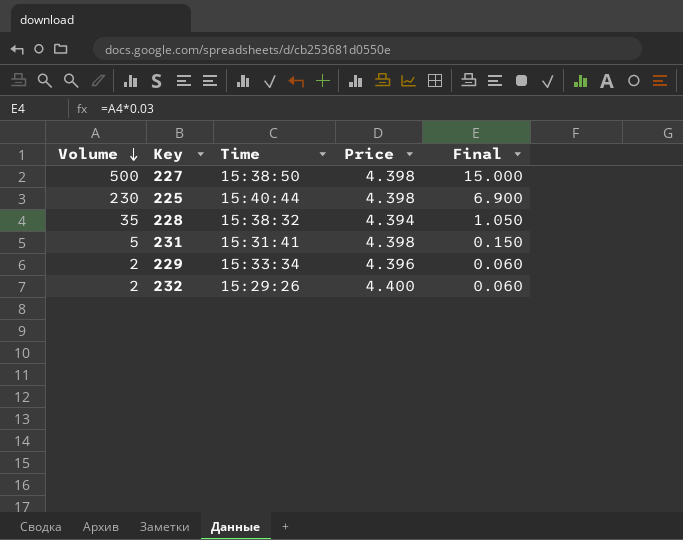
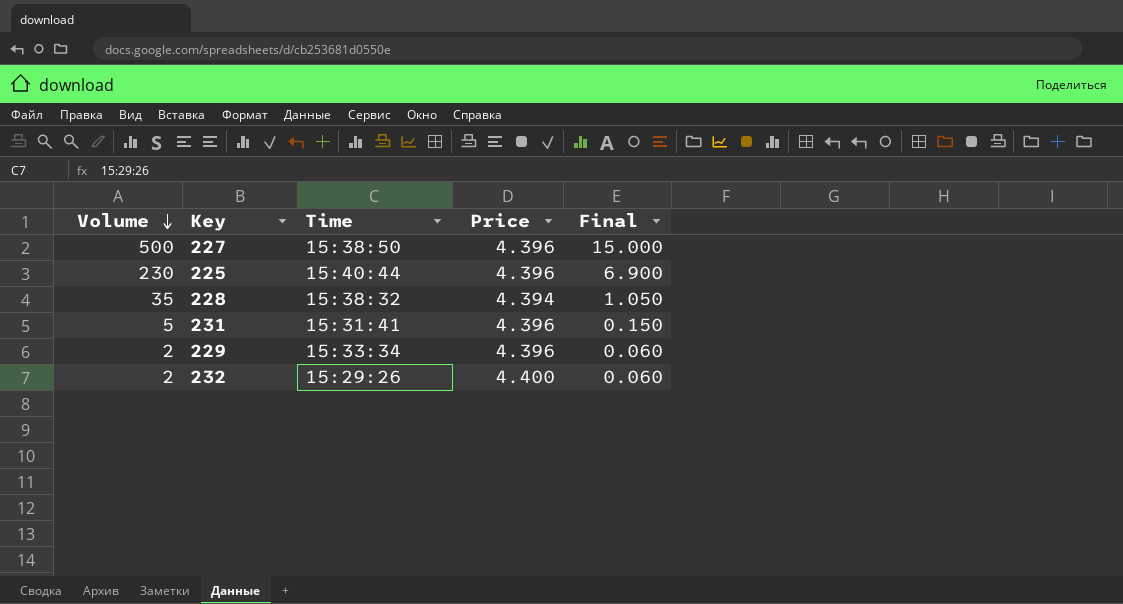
227 | Price: 4.398 -> 4.396
225 | Price: 4.398 -> 4.396
231 | Price: 4.398 -> 4.396

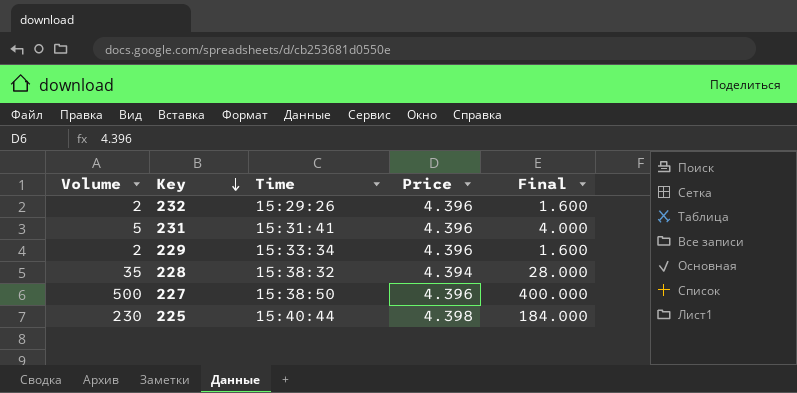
row order: Volume descending -> Key descending
column Final | formula: [Volume] * 0.03 -> [Volume] * 0.8
232 | Price: 4.400 -> 4.396
225 | Price: 4.396 -> 4.398

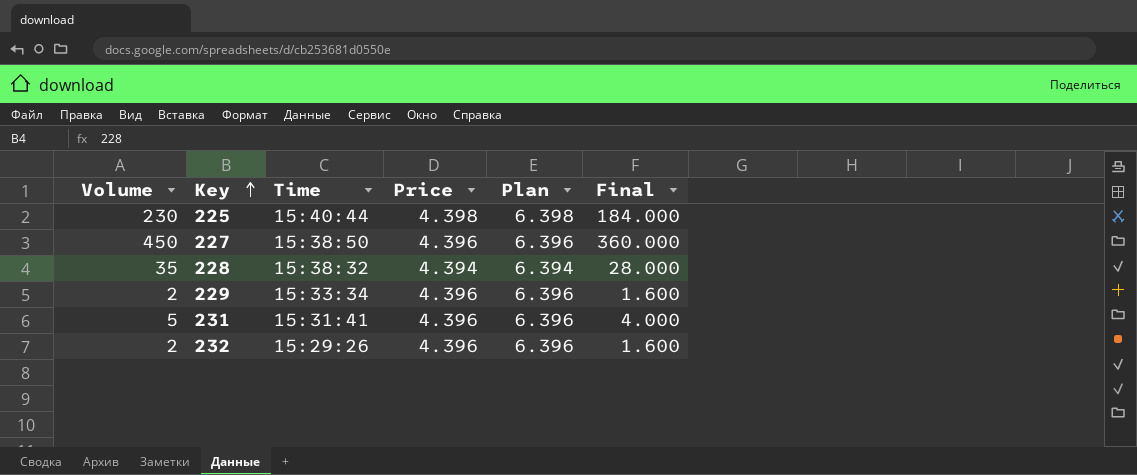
row order: Key descending -> Key ascending
column Plan | formula: none -> [Price] + 2
227 | Volume: 500 -> 450
227 | Final: 400.000 -> 360.000

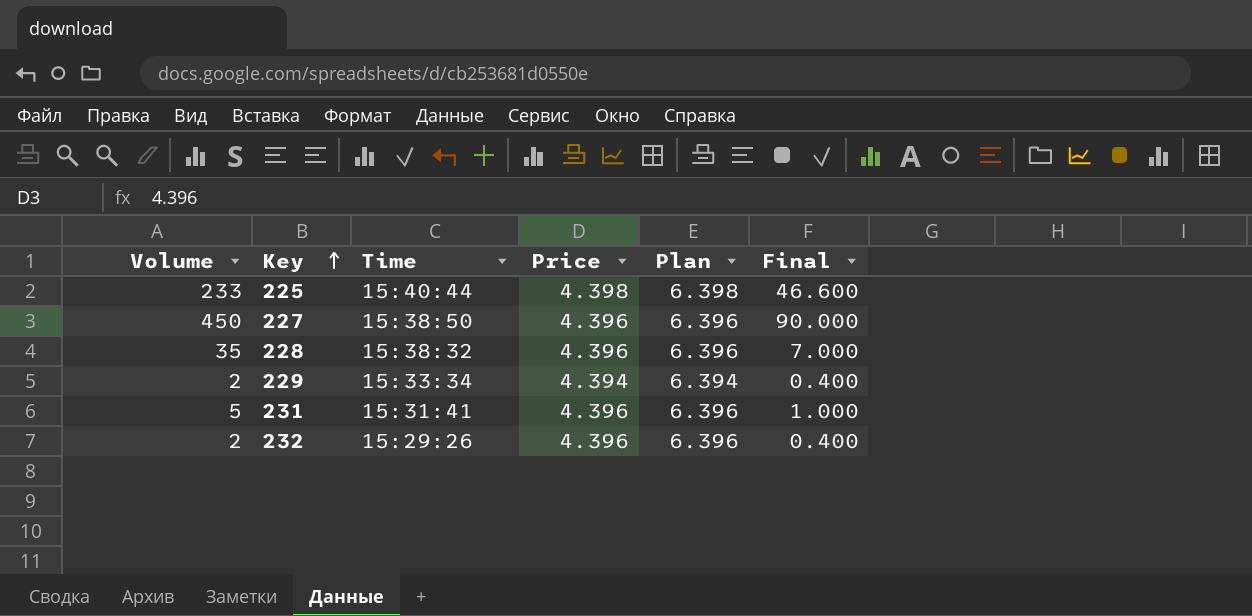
column Final | formula: [Volume] * 0.8 -> [Volume] * 0.2
225 | Volume: 230 -> 233
228 | Price: 4.394 -> 4.396
228 | Plan: 6.394 -> 6.396
229 | Price: 4.396 -> 4.394
229 | Plan: 6.396 -> 6.394

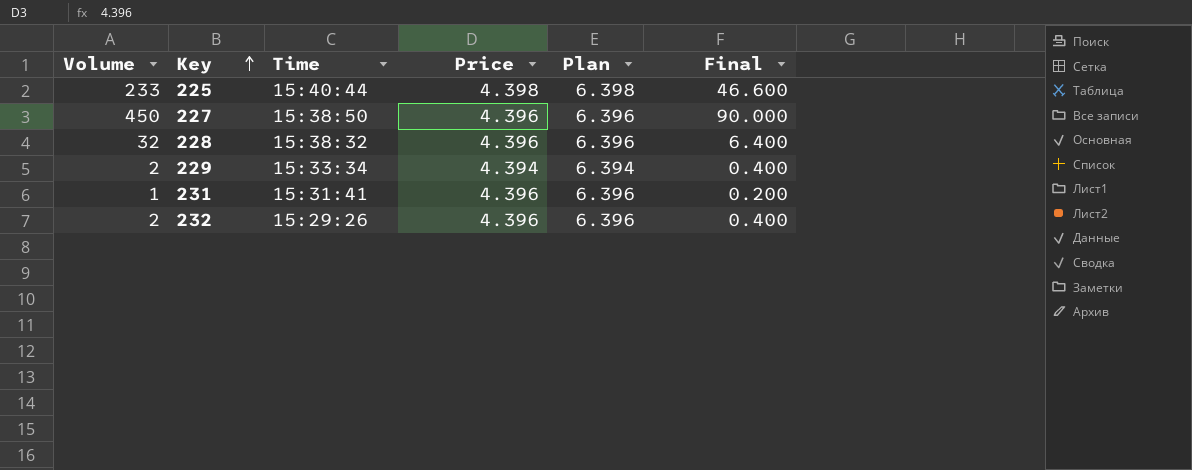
228 | Volume: 35 -> 32
228 | Final: 7.000 -> 6.400
231 | Volume: 5 -> 1
231 | Final: 1.000 -> 0.200

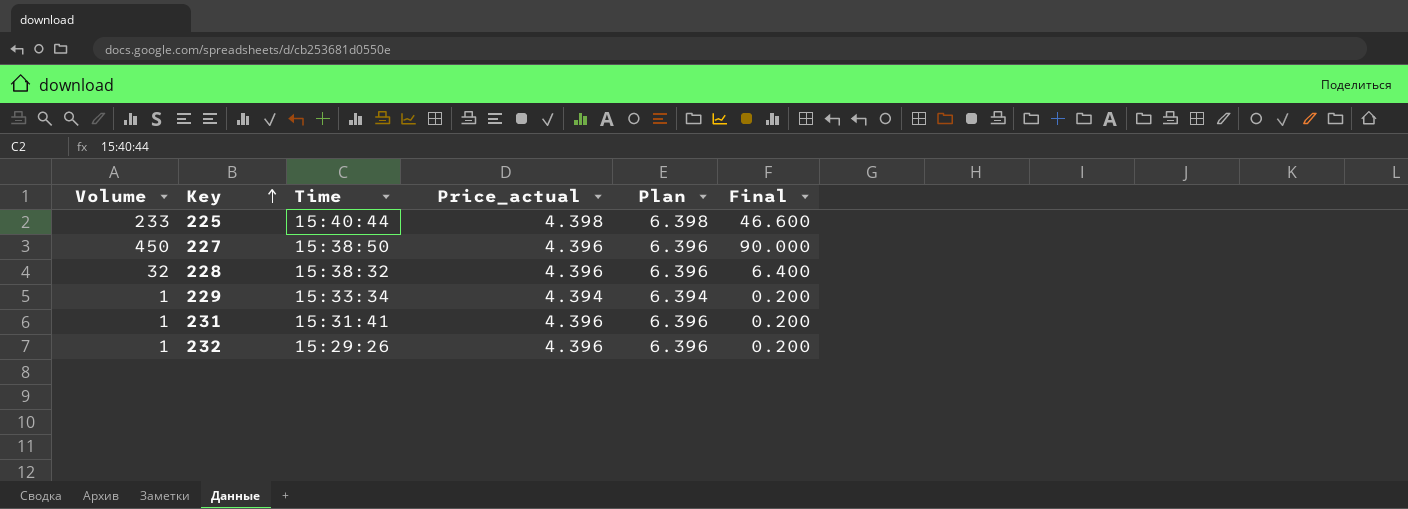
column name: Price -> Price_actual
229 | Volume: 2 -> 1
229 | Final: 0.400 -> 0.200
232 | Volume: 2 -> 1
232 | Final: 0.400 -> 0.200

